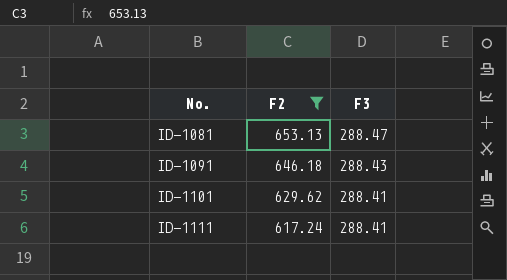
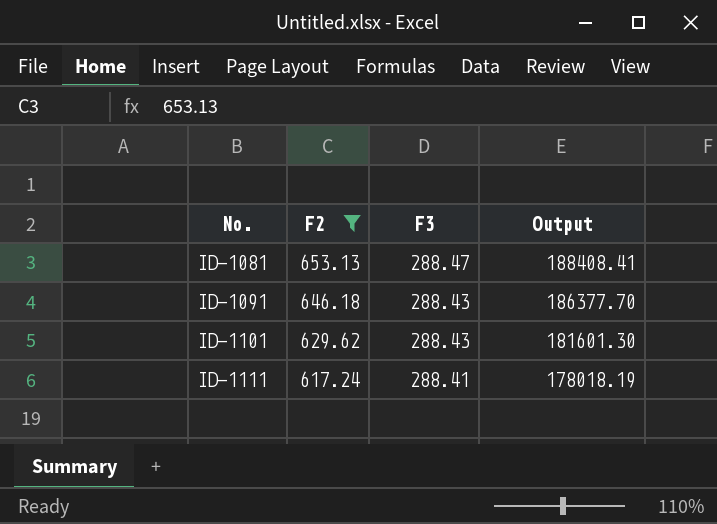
column Output | formula: none -> [F2] * [F3]
ID-1101 | F3: 288.41 -> 288.43

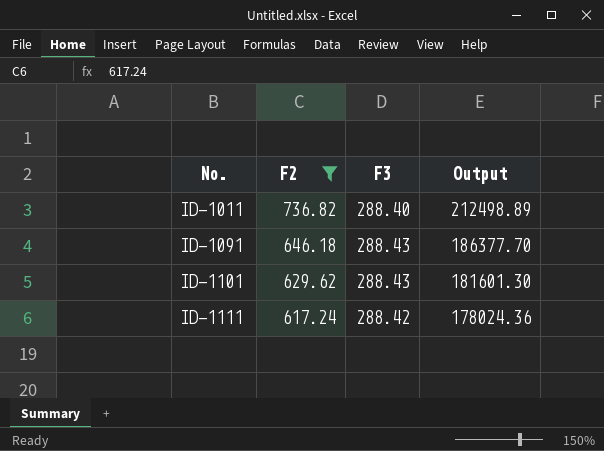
row ID-1081: 653.13 | 288.47 | 188408.41 -> none
row ID-1011: none -> 736.82 | 288.40 | 212498.89
ID-1111 | F3: 288.41 -> 288.42
ID-1111 | Output: 178018.19 -> 178024.36

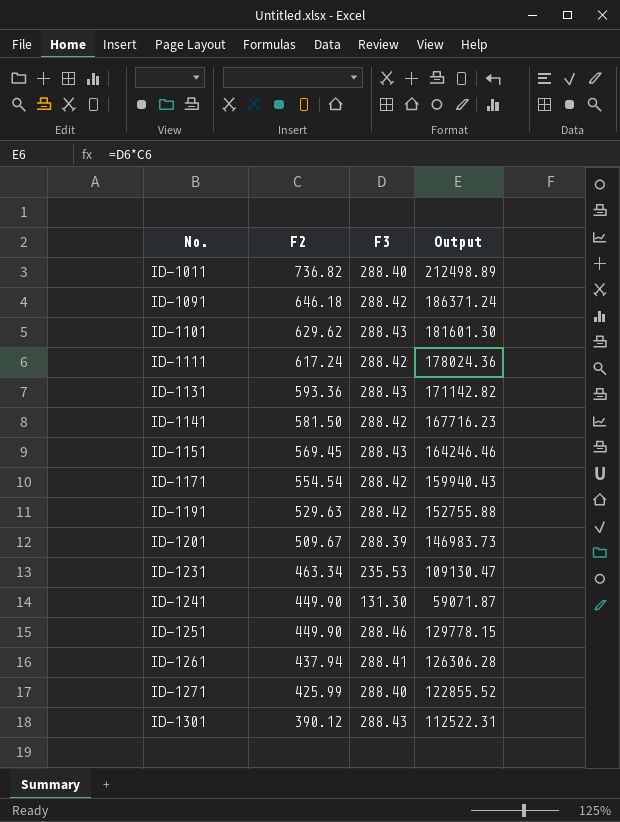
filter: F2 >= 617.24 -> none
ID-1091 | F3: 288.43 -> 288.42
ID-1091 | Output: 186377.70 -> 186371.24

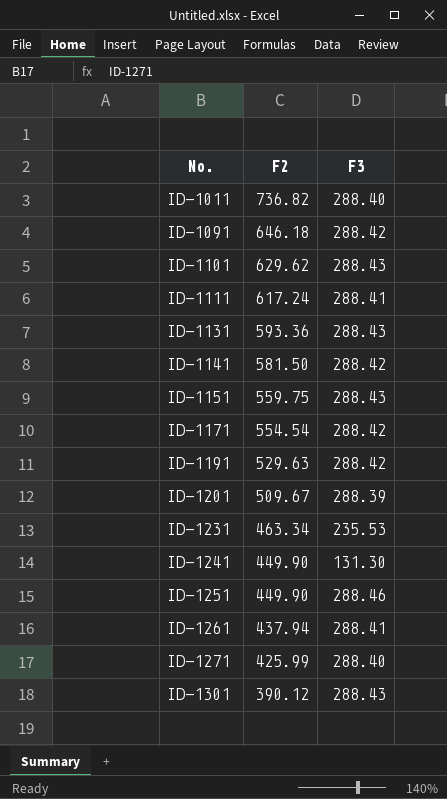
column Output | formula: [F2] * [F3] -> none
ID-1111 | F3: 288.42 -> 288.41
ID-1151 | F2: 569.45 -> 559.75

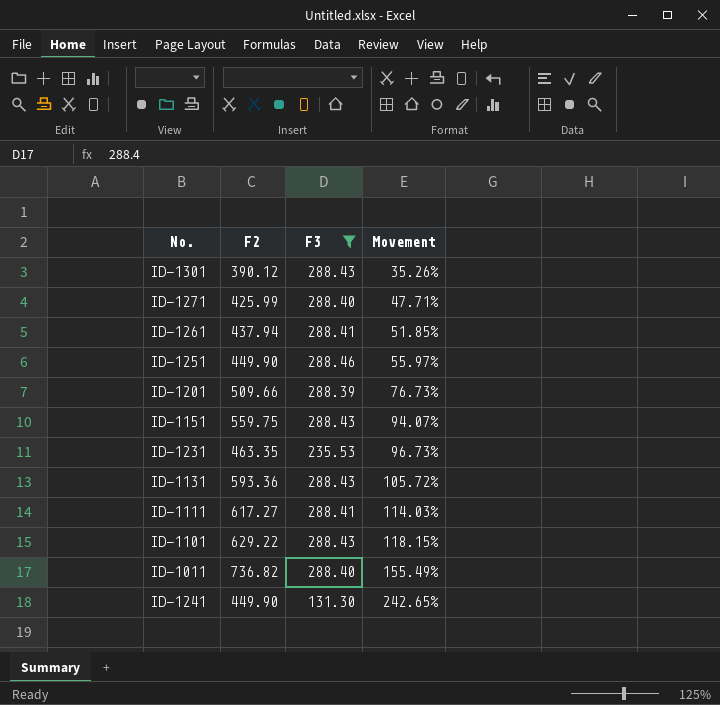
filter: none -> F3 != 288.42
row order: No. ascending -> Movement ascending
column Movement | formula: none -> ([F2] - [F3]) / [F3]
ID-1201 | F2: 509.67 -> 509.66
ID-1231 | F2: 463.34 -> 463.35
ID-1111 | F2: 617.24 -> 617.27
ID-1101 | F2: 629.62 -> 629.22

